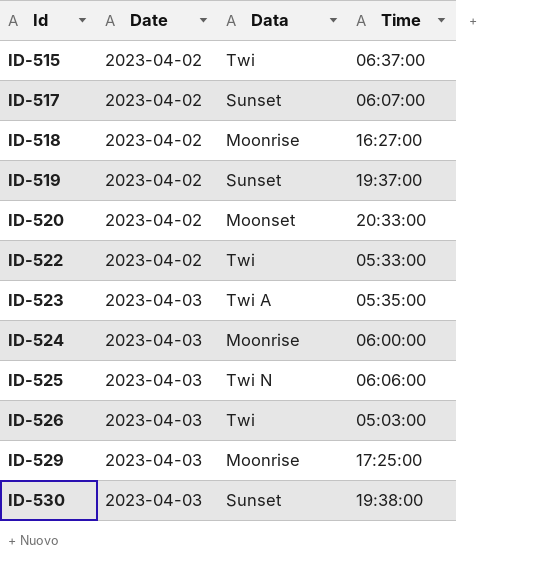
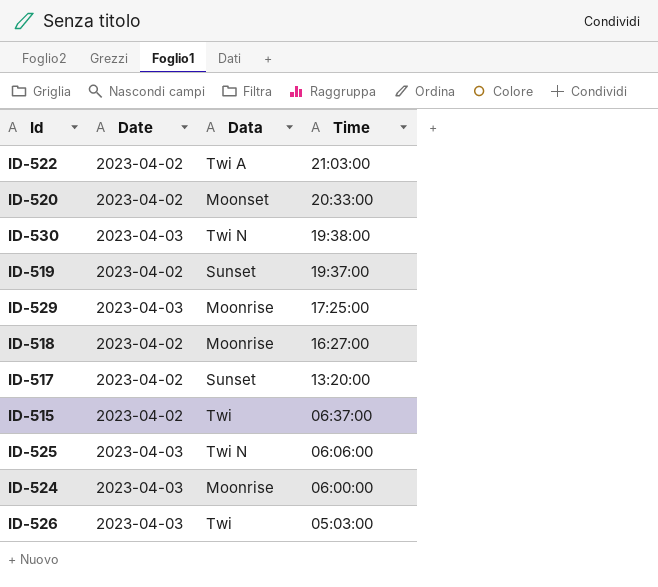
row order: Id ascending -> Time descending
row ID-523: 2023-04-03 | Twi A | 05:35:00 -> none
ID-522 | Data: Twi -> Twi A
ID-522 | Time: 05:33:00 -> 21:03:00
ID-530 | Data: Sunset -> Twi N
ID-517 | Time: 06:07:00 -> 13:20:00

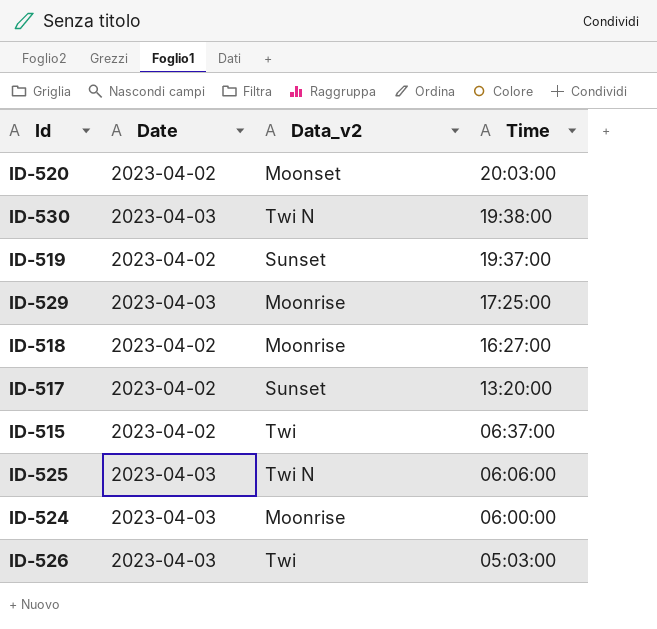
column name: Data -> Data_v2
row ID-522: 2023-04-02 | Twi A | 21:03:00 -> none
ID-520 | Time: 20:33:00 -> 20:03:00

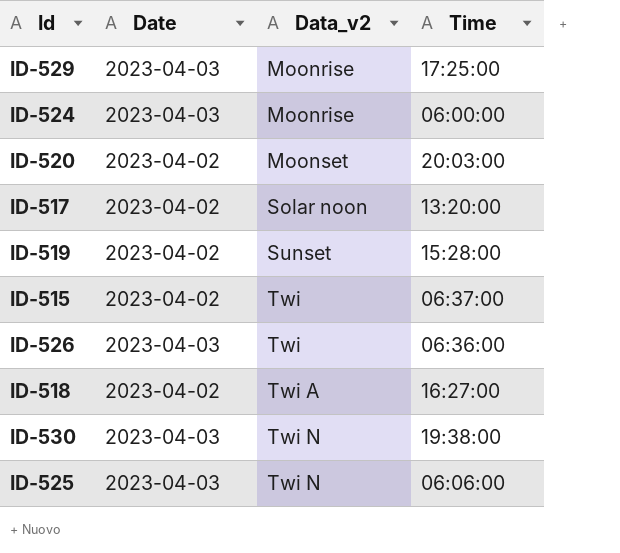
row order: Time descending -> Data_v2 ascending
ID-517 | Data_v2: Sunset -> Solar noon
ID-519 | Time: 19:37:00 -> 15:28:00
ID-526 | Time: 05:03:00 -> 06:36:00
ID-518 | Data_v2: Moonrise -> Twi A

